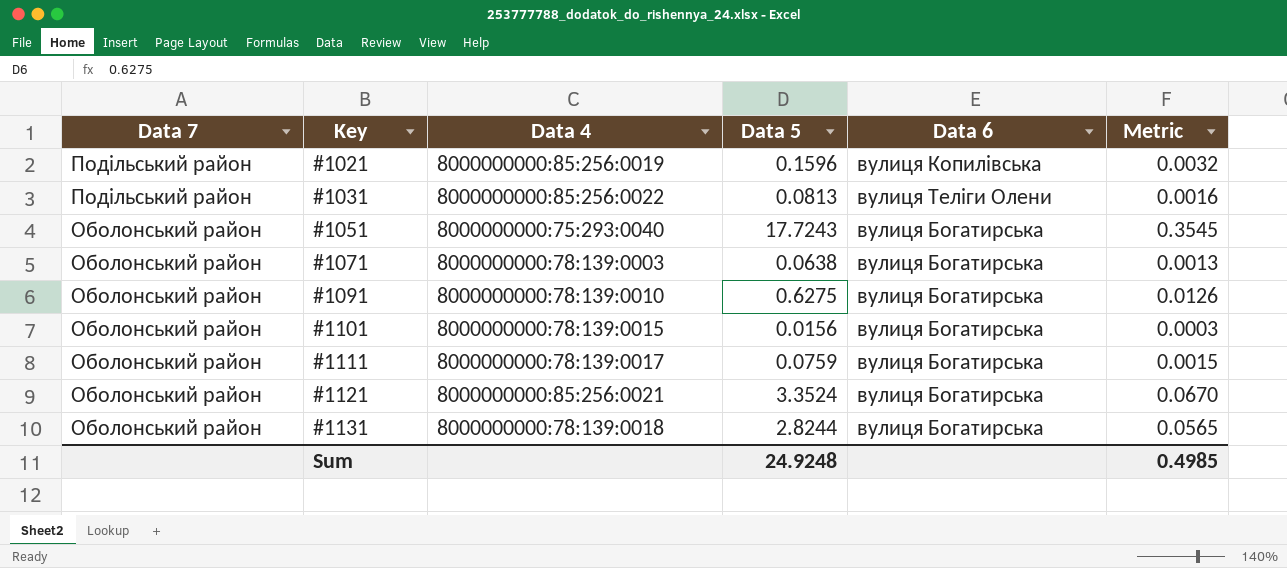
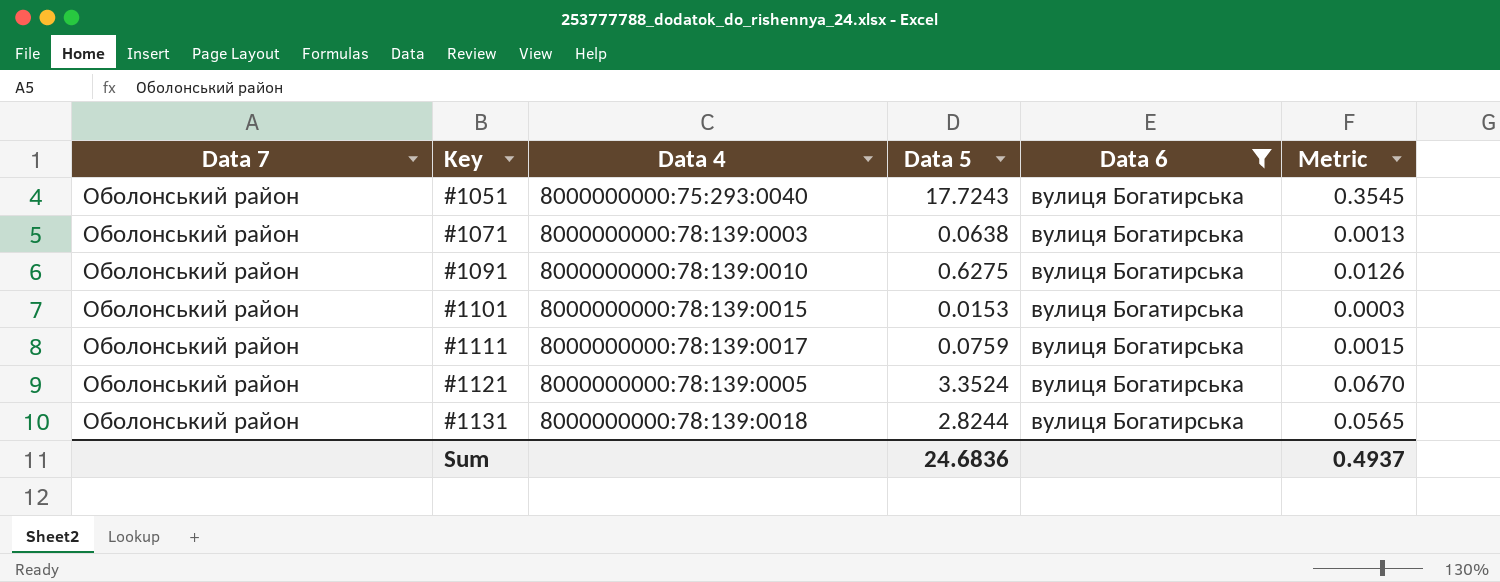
filter: none -> Data 6 = вулиця Богатирська
#1101 | Data 5: 0.0156 -> 0.0153
#1121 | Data 4: 8000000000:85:256:0021 -> 8000000000:78:139:0005
Sum | Data 5: 24.9248 -> 24.6836
Sum | Metric: 0.4985 -> 0.4937

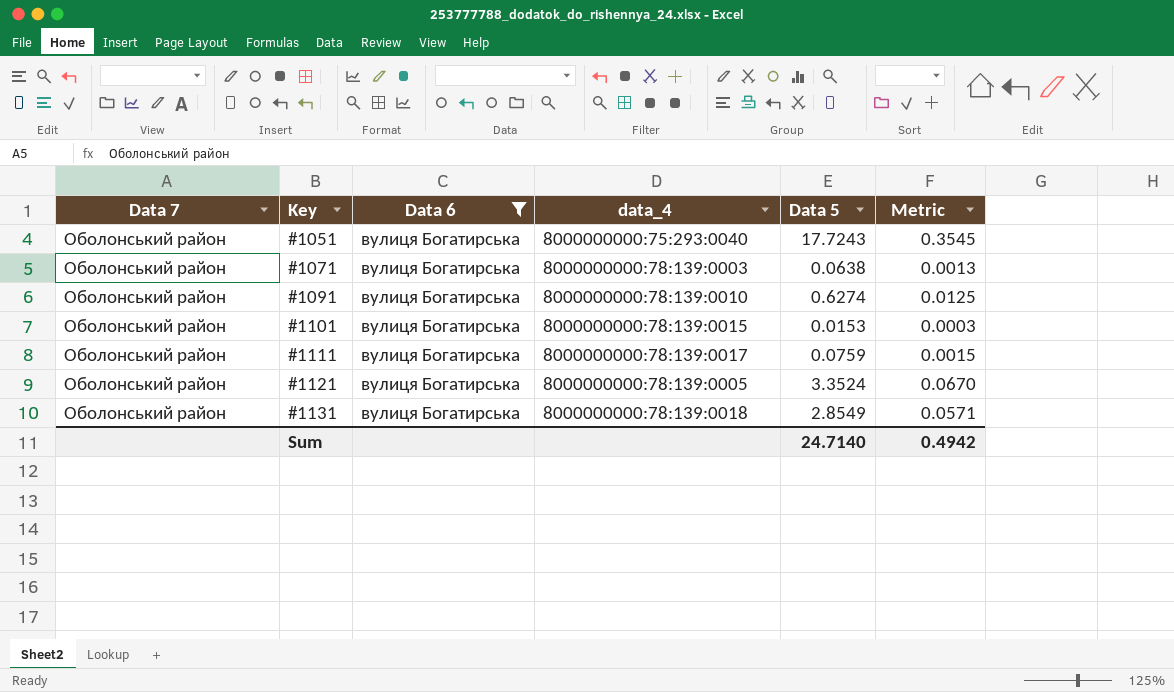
column Data 6 | position: 5 -> 3
column name: Data 4 -> data_4
#1091 | Data 5: 0.6275 -> 0.6274
#1091 | Metric: 0.0126 -> 0.0125
#1131 | Data 5: 2.8244 -> 2.8549
#1131 | Metric: 0.0565 -> 0.0571
Sum | Data 5: 24.6836 -> 24.7140
Sum | Metric: 0.4937 -> 0.4942

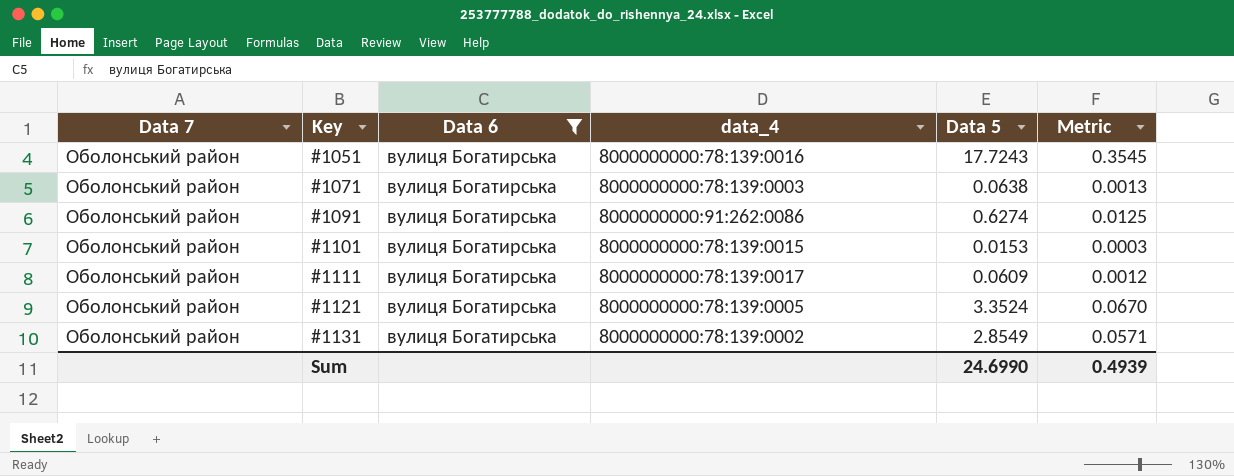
#1051 | data_4: 8000000000:75:293:0040 -> 8000000000:78:139:0016
#1091 | data_4: 8000000000:78:139:0010 -> 8000000000:91:262:0086
#1111 | Data 5: 0.0759 -> 0.0609
#1111 | Metric: 0.0015 -> 0.0012
#1131 | data_4: 8000000000:78:139:0018 -> 8000000000:78:139:0002
Sum | Data 5: 24.7140 -> 24.6990
Sum | Metric: 0.4942 -> 0.4939

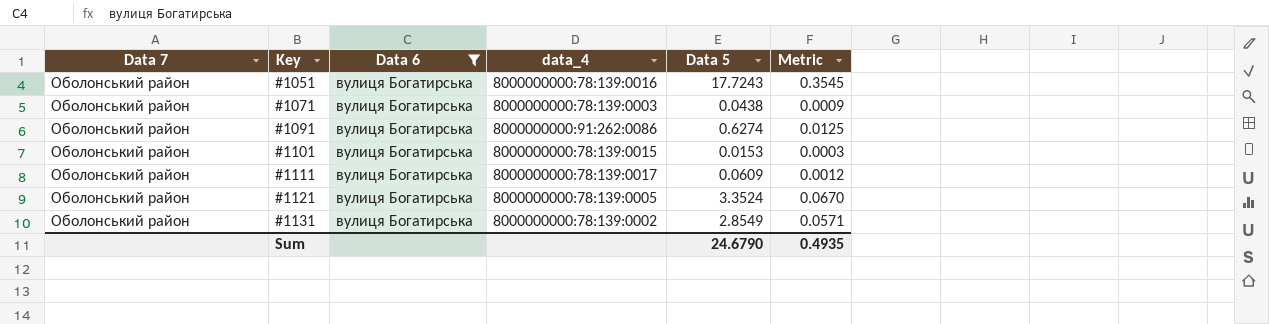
#1071 | Data 5: 0.0638 -> 0.0438
#1071 | Metric: 0.0013 -> 0.0009
Sum | Data 5: 24.6990 -> 24.6790
Sum | Metric: 0.4939 -> 0.4935

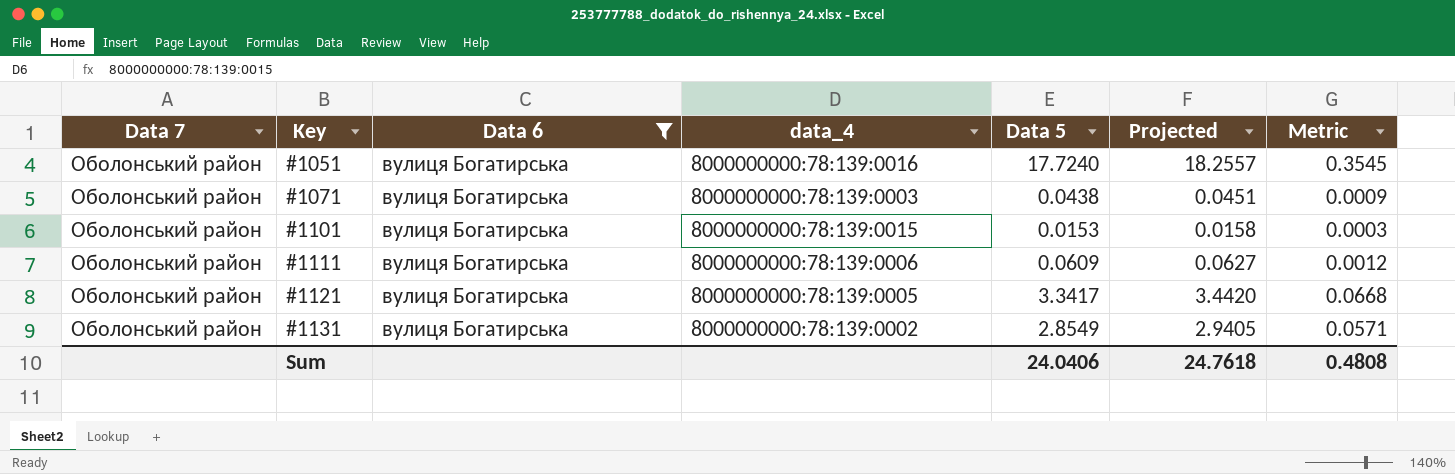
column Projected | formula: none -> [Data 5] * 1.03
row #1091: Оболонський район | вулиця Богатирська | 8000000000:91:262:0086 | 0.6274 | 0.0125 -> none
#1051 | Data 5: 17.7243 -> 17.7240
#1111 | data_4: 8000000000:78:139:0017 -> 8000000000:78:139:0006
#1121 | Data 5: 3.3524 -> 3.3417
#1121 | Metric: 0.0670 -> 0.0668
Sum | Data 5: 24.6790 -> 24.0406
Sum | Metric: 0.4935 -> 0.4808

